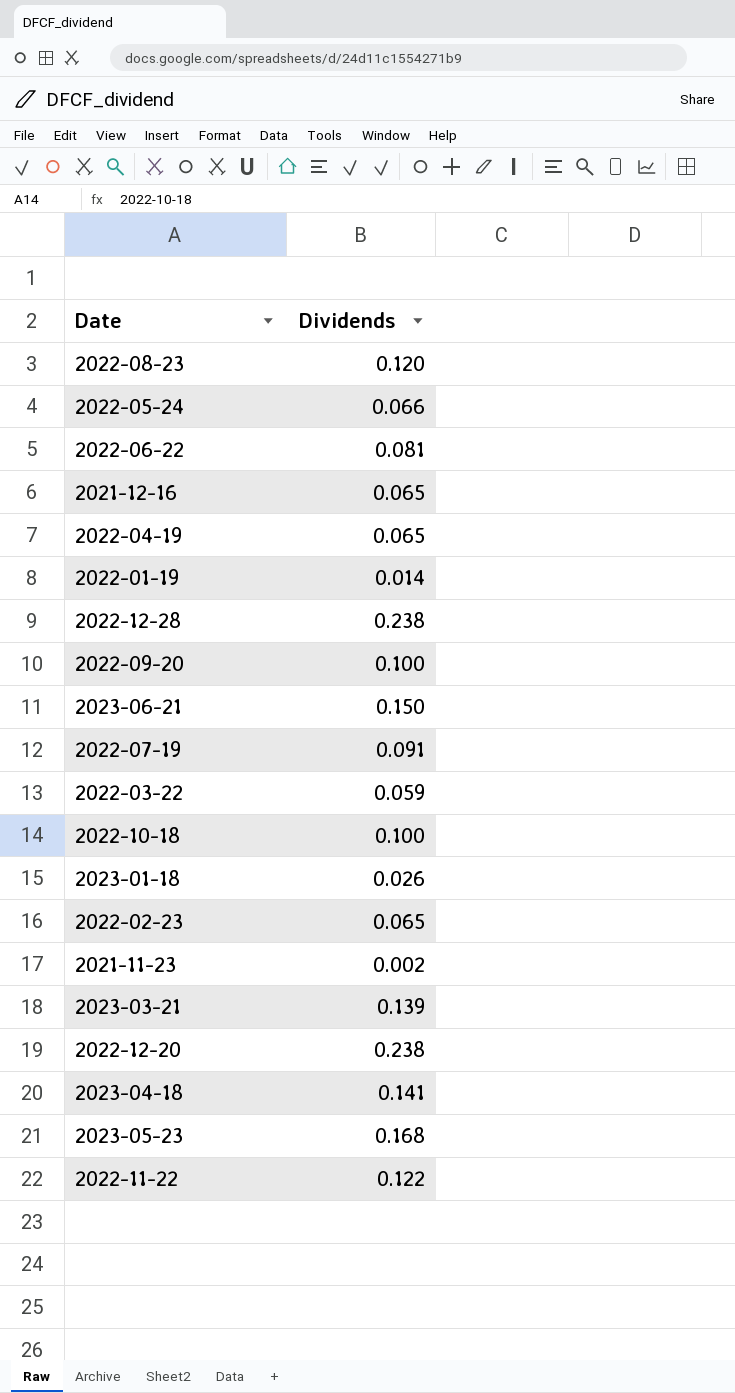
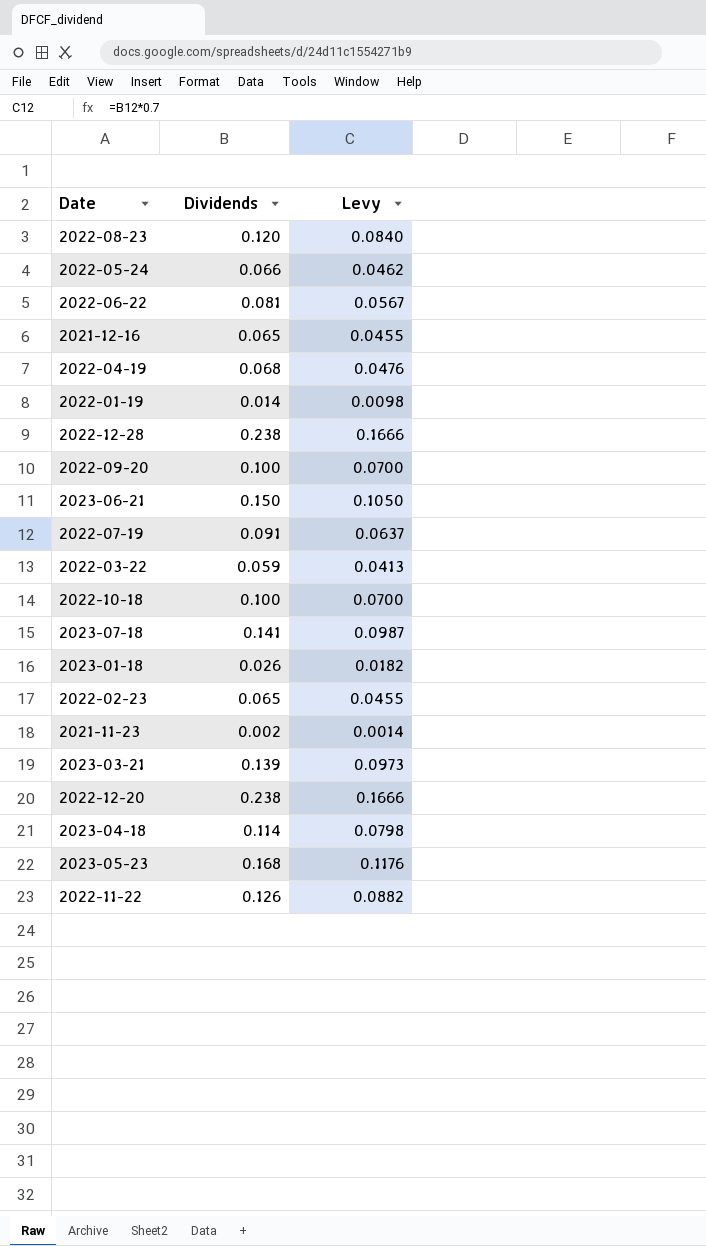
column Levy | formula: none -> [Dividends] * 0.7
2022-04-19 | Dividends: 0.065 -> 0.068
row 2023-07-18: none -> 0.141 | 0.0987
2023-04-18 | Dividends: 0.141 -> 0.114
2022-11-22 | Dividends: 0.122 -> 0.126

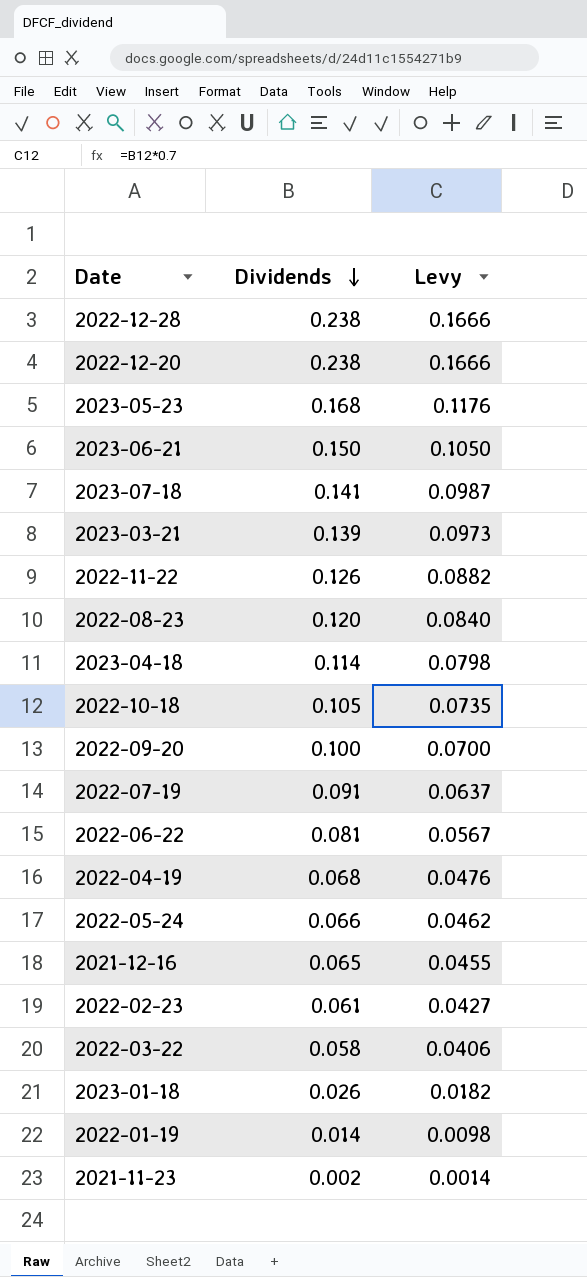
row order: none -> Dividends descending
2022-10-18 | Dividends: 0.100 -> 0.105
2022-10-18 | Levy: 0.0700 -> 0.0735
2022-02-23 | Dividends: 0.065 -> 0.061
2022-02-23 | Levy: 0.0455 -> 0.0427
2022-03-22 | Dividends: 0.059 -> 0.058
2022-03-22 | Levy: 0.0413 -> 0.0406

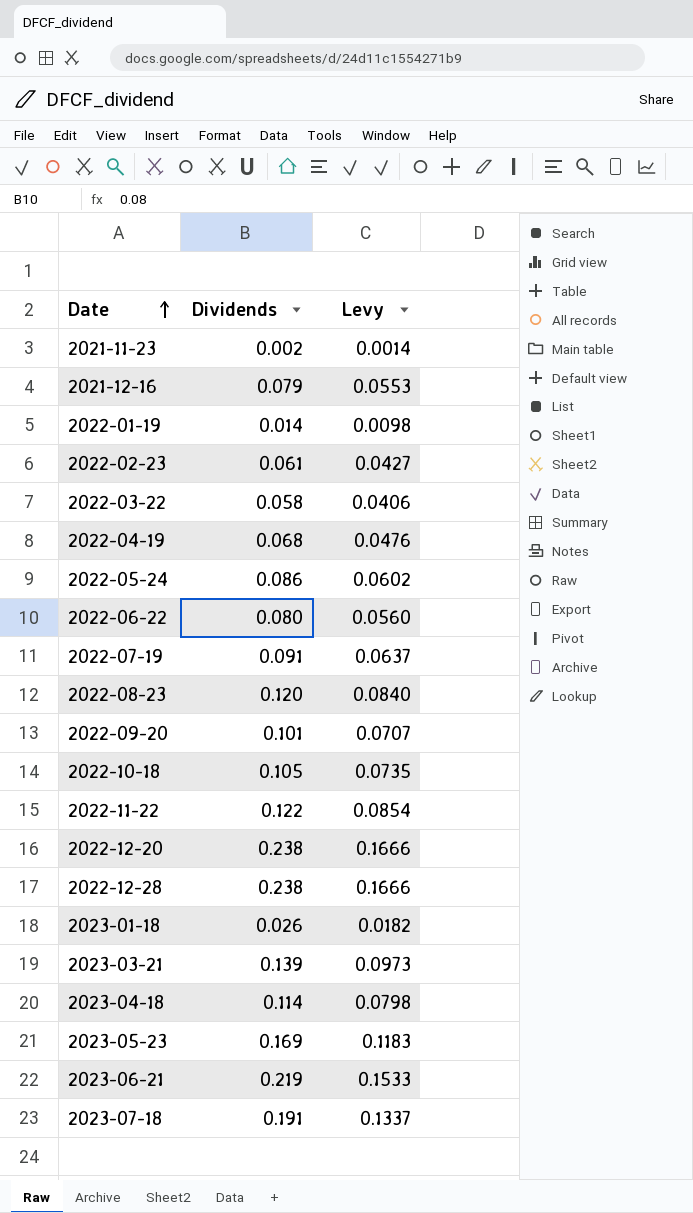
row order: Dividends descending -> Date ascending
2021-12-16 | Dividends: 0.065 -> 0.079
2021-12-16 | Levy: 0.0455 -> 0.0553
2022-05-24 | Dividends: 0.066 -> 0.086
2022-05-24 | Levy: 0.0462 -> 0.0602
2022-06-22 | Dividends: 0.081 -> 0.080
2022-06-22 | Levy: 0.0567 -> 0.0560
2022-09-20 | Dividends: 0.100 -> 0.101
2022-09-20 | Levy: 0.0700 -> 0.0707
2022-11-22 | Dividends: 0.126 -> 0.122
2022-11-22 | Levy: 0.0882 -> 0.0854
2023-05-23 | Dividends: 0.168 -> 0.169
2023-05-23 | Levy: 0.1176 -> 0.1183
2023-06-21 | Dividends: 0.150 -> 0.219
2023-06-21 | Levy: 0.1050 -> 0.1533
2023-07-18 | Dividends: 0.141 -> 0.191
2023-07-18 | Levy: 0.0987 -> 0.1337

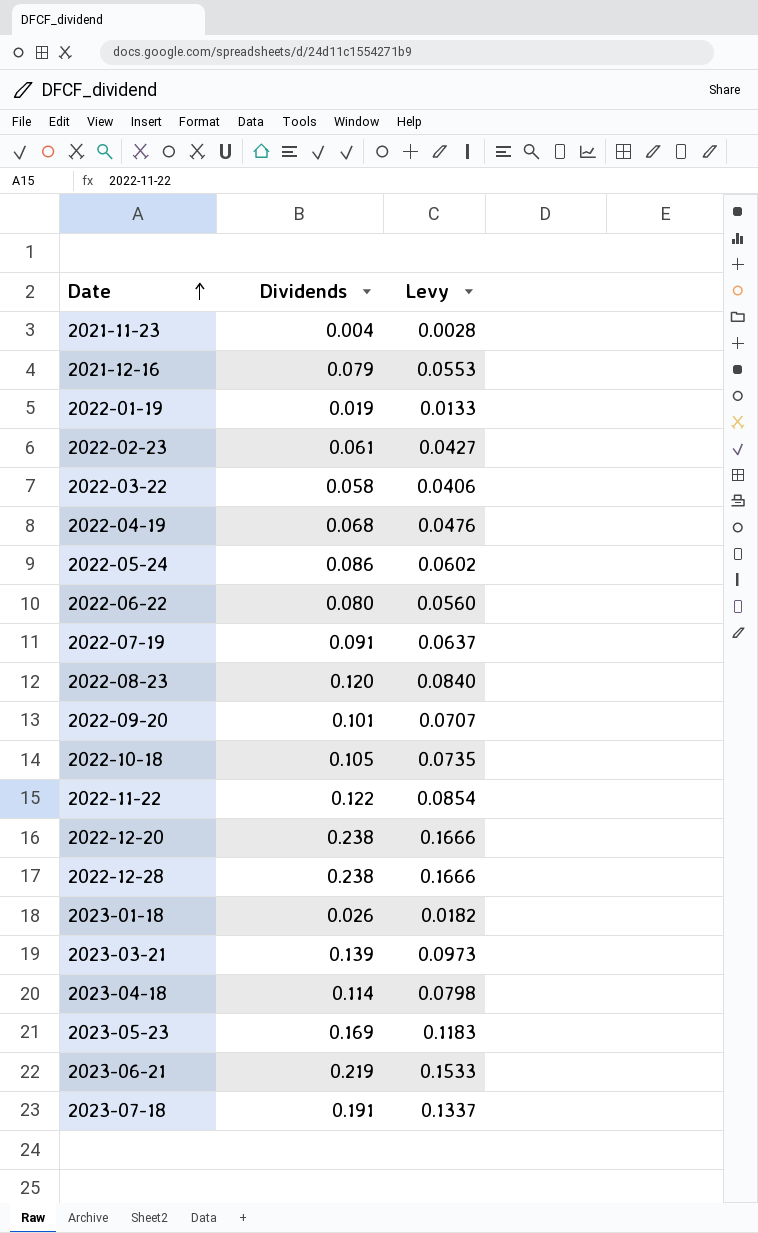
2021-11-23 | Dividends: 0.002 -> 0.004
2021-11-23 | Levy: 0.0014 -> 0.0028
2022-01-19 | Dividends: 0.014 -> 0.019
2022-01-19 | Levy: 0.0098 -> 0.0133

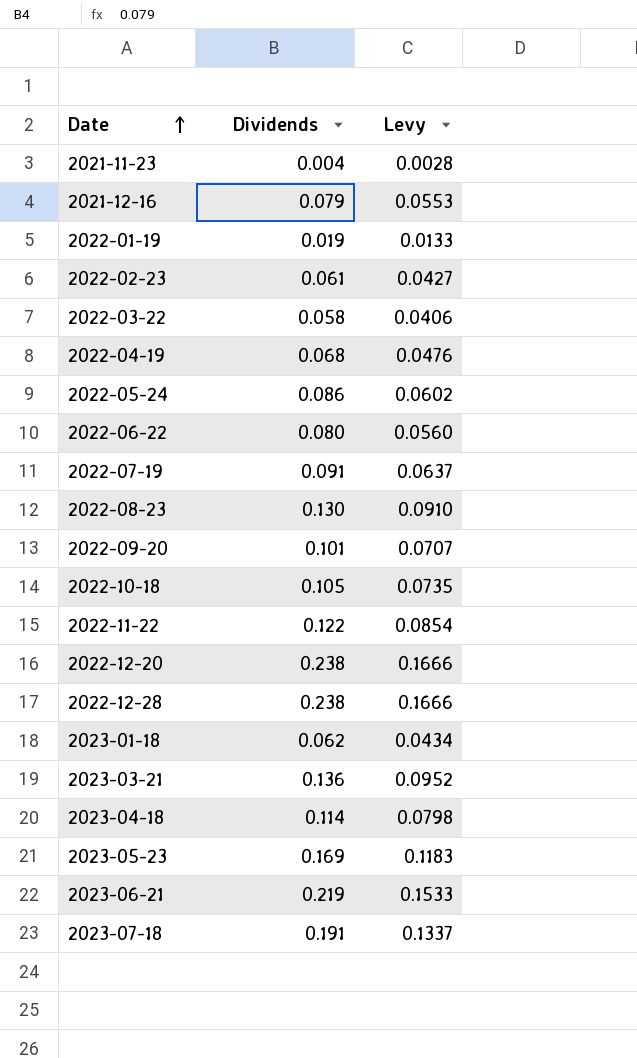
2022-08-23 | Dividends: 0.120 -> 0.130
2022-08-23 | Levy: 0.0840 -> 0.0910
2023-01-18 | Dividends: 0.026 -> 0.062
2023-01-18 | Levy: 0.0182 -> 0.0434
2023-03-21 | Dividends: 0.139 -> 0.136
2023-03-21 | Levy: 0.0973 -> 0.0952

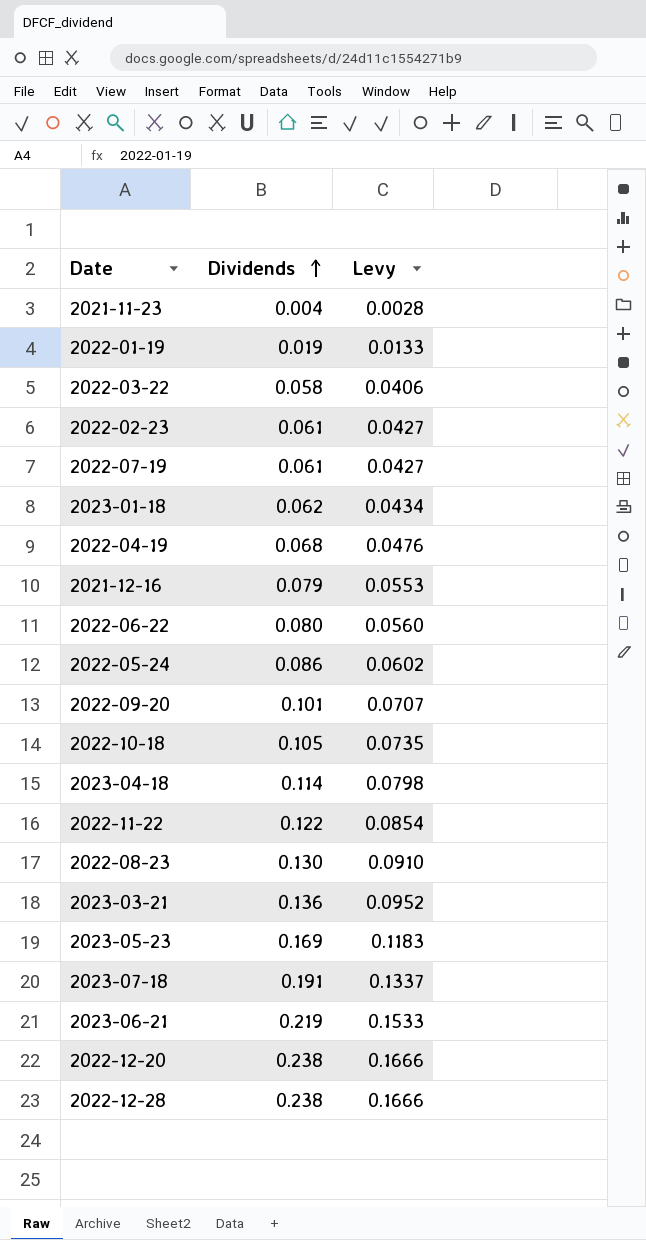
row order: Date ascending -> Dividends ascending
2022-07-19 | Dividends: 0.091 -> 0.061
2022-07-19 | Levy: 0.0637 -> 0.0427

